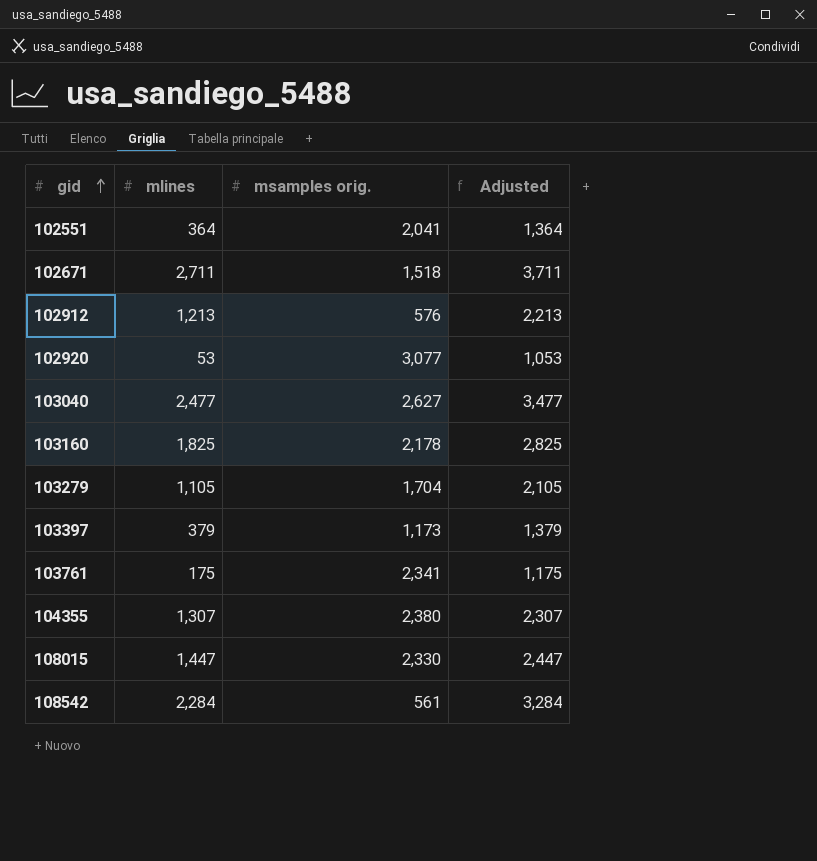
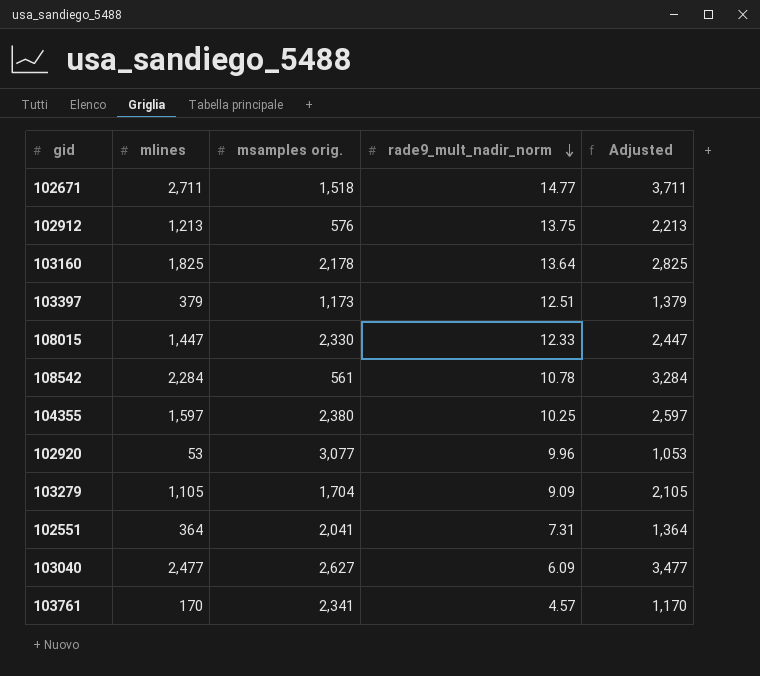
row order: gid ascending -> rade9_mult_nadir_norm descending
column rade9_mult_nadir_norm | position: none -> 4
104355 | mlines: 1,307 -> 1,597
104355 | Adjusted: 2,307 -> 2,597
103761 | mlines: 175 -> 170
103761 | Adjusted: 1,175 -> 1,170

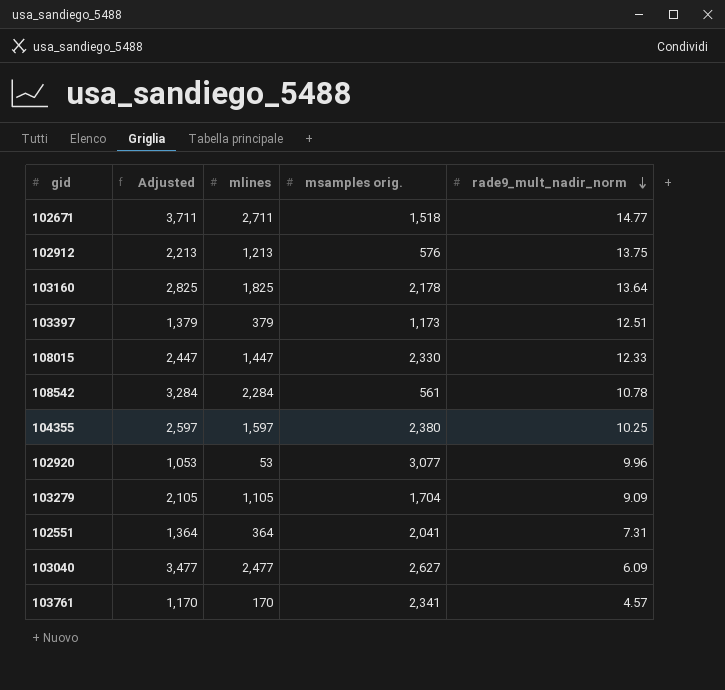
column Adjusted | position: 5 -> 2

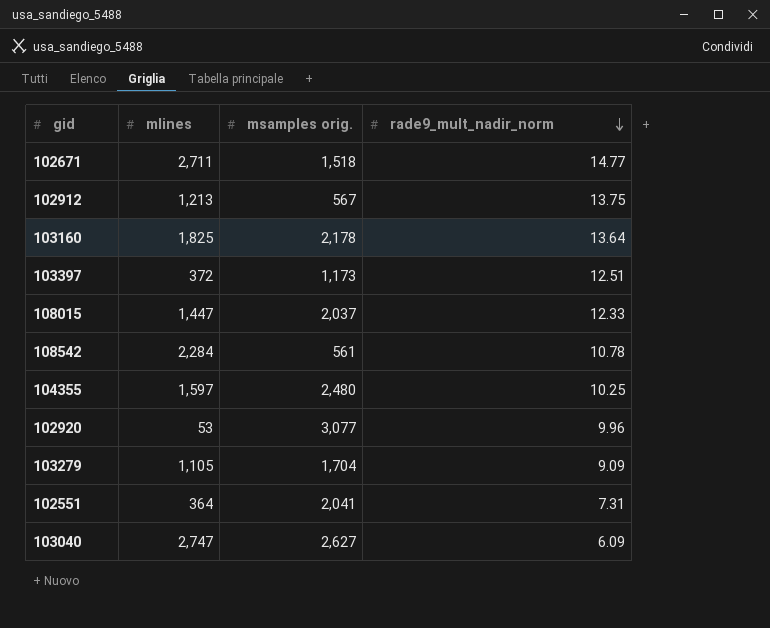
column Adjusted | formula: [mlines] + 1000 -> none
row 103761: 1,170 | 170 | 2,341 | 4.57 -> none
102912 | msamples orig.: 576 -> 567
103397 | mlines: 379 -> 372
108015 | msamples orig.: 2,330 -> 2,037
104355 | msamples orig.: 2,380 -> 2,480
103040 | mlines: 2,477 -> 2,747

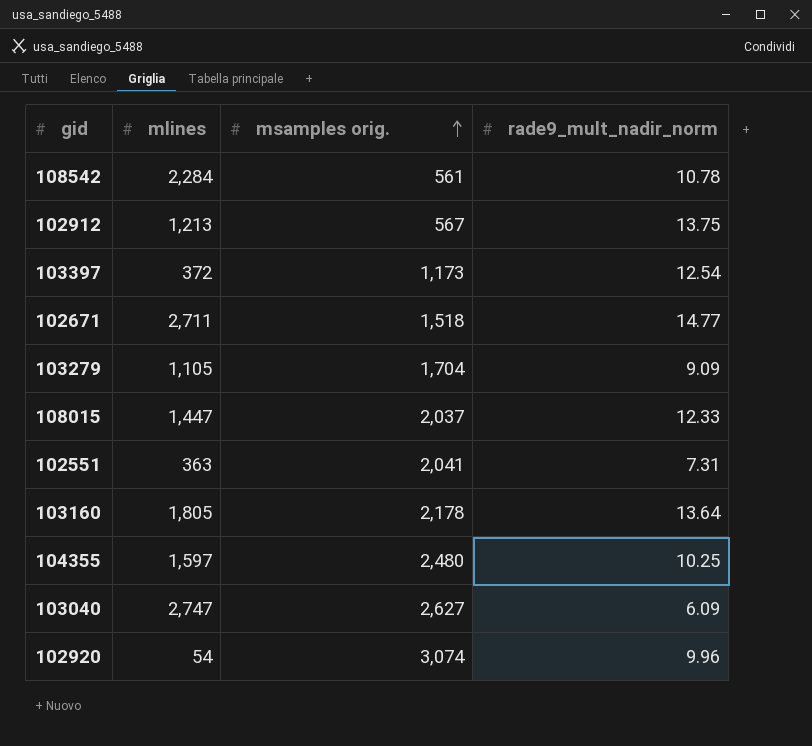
row order: rade9_mult_nadir_norm descending -> msamples orig. ascending
103397 | rade9_mult_nadir_norm: 12.51 -> 12.54
102551 | mlines: 364 -> 363
103160 | mlines: 1,825 -> 1,805
102920 | mlines: 53 -> 54
102920 | msamples orig.: 3,077 -> 3,074

